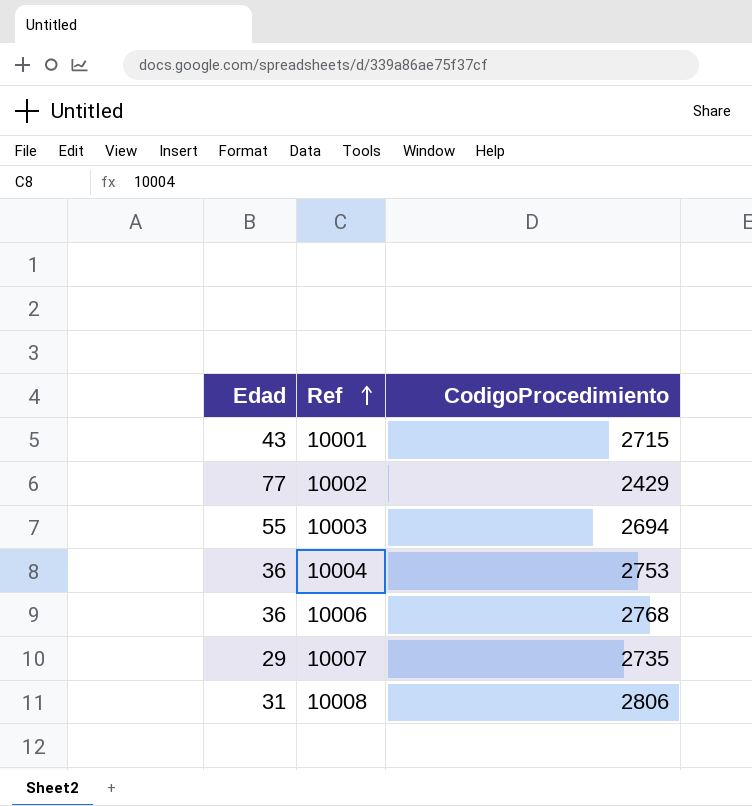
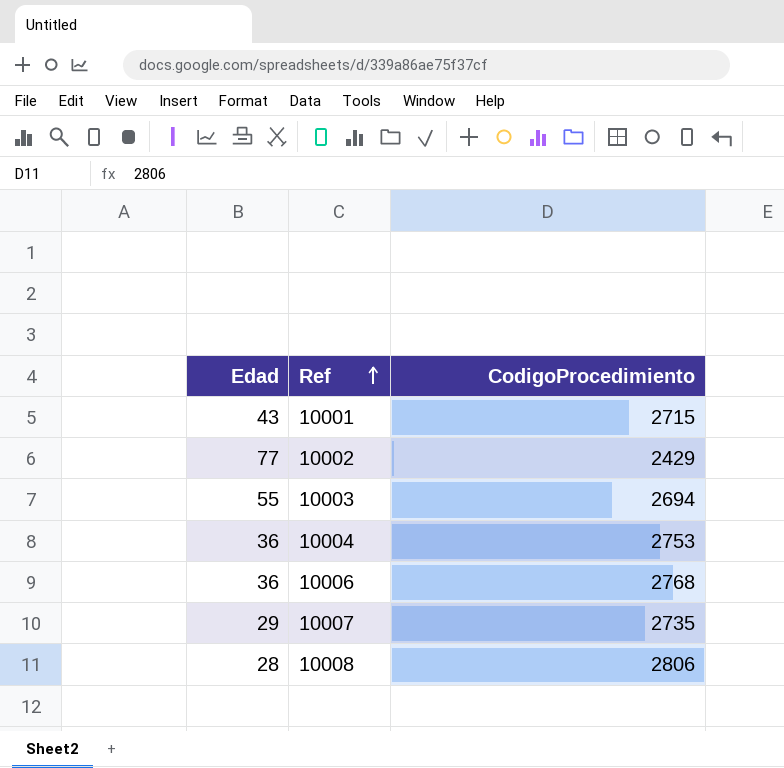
10008 | Edad: 31 -> 28

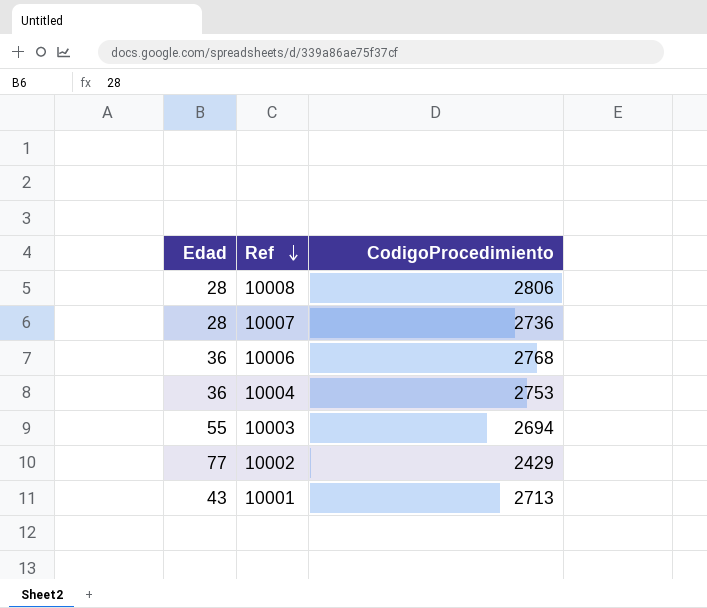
row order: Ref ascending -> Ref descending
10007 | Edad: 29 -> 28
10007 | CodigoProcedimiento: 2735 -> 2736
10001 | CodigoProcedimiento: 2715 -> 2713

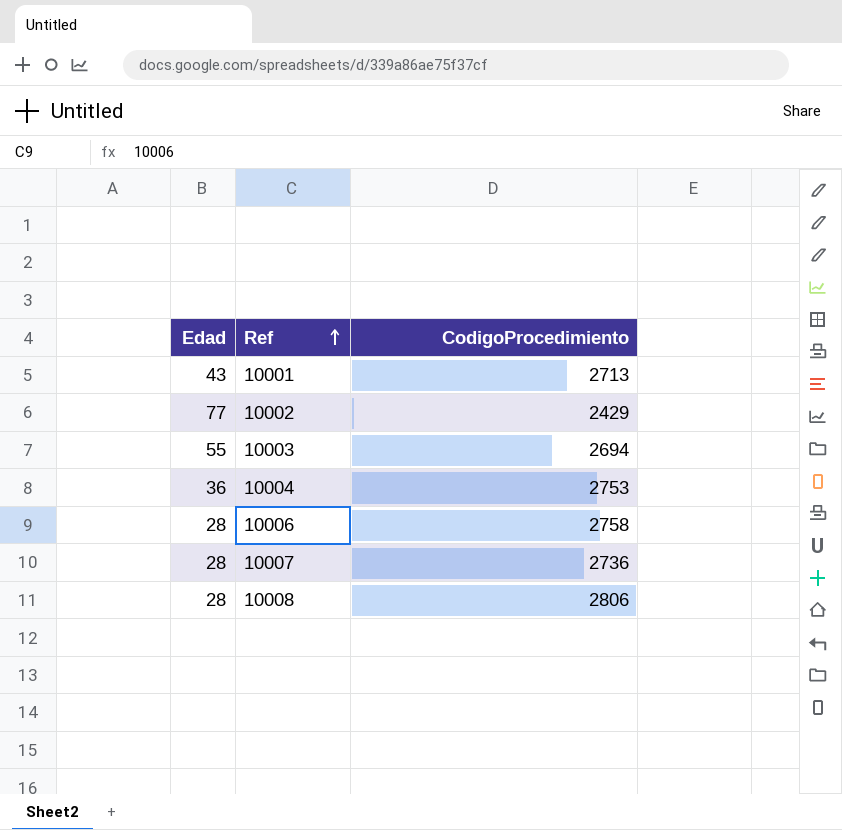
row order: Ref descending -> Ref ascending
10006 | Edad: 36 -> 28
10006 | CodigoProcedimiento: 2768 -> 2758

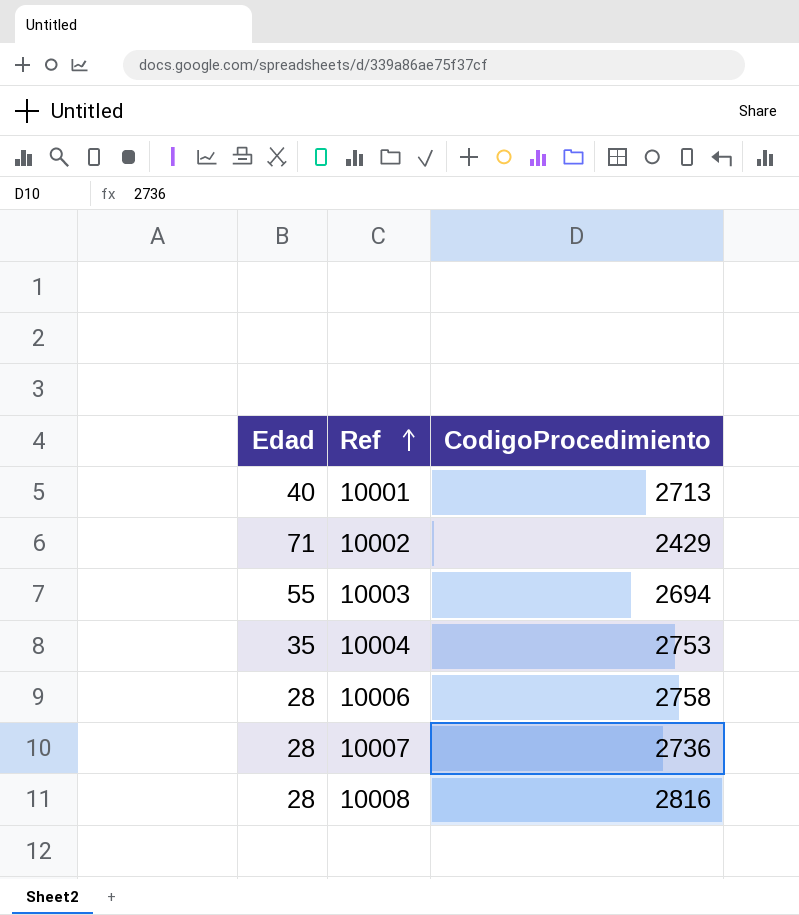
10001 | Edad: 43 -> 40
10002 | Edad: 77 -> 71
10004 | Edad: 36 -> 35
10008 | CodigoProcedimiento: 2806 -> 2816

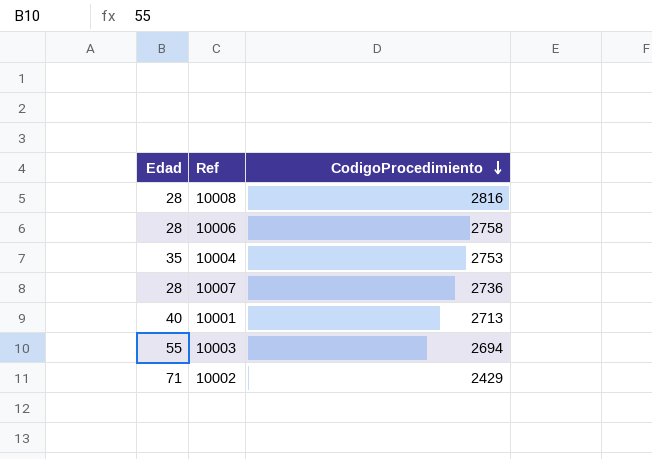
row order: Ref ascending -> CodigoProcedimiento descending

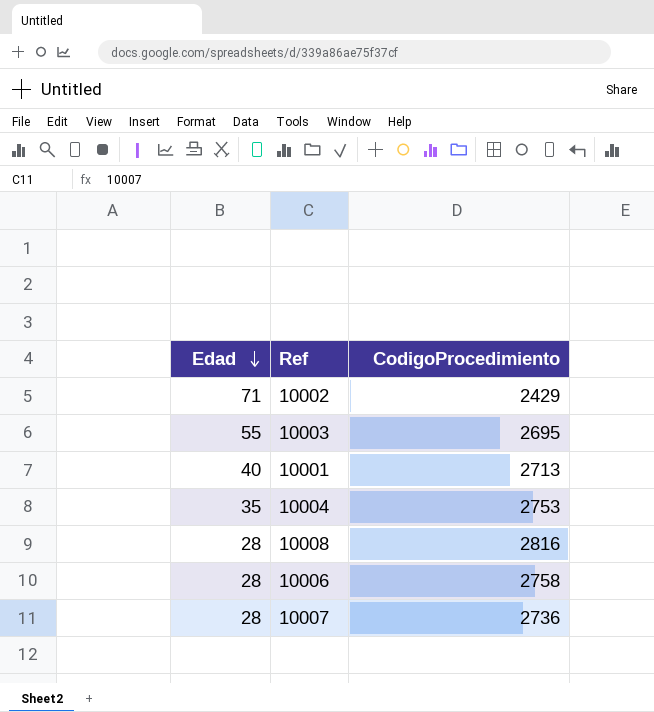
row order: CodigoProcedimiento descending -> Edad descending
10003 | CodigoProcedimiento: 2694 -> 2695

